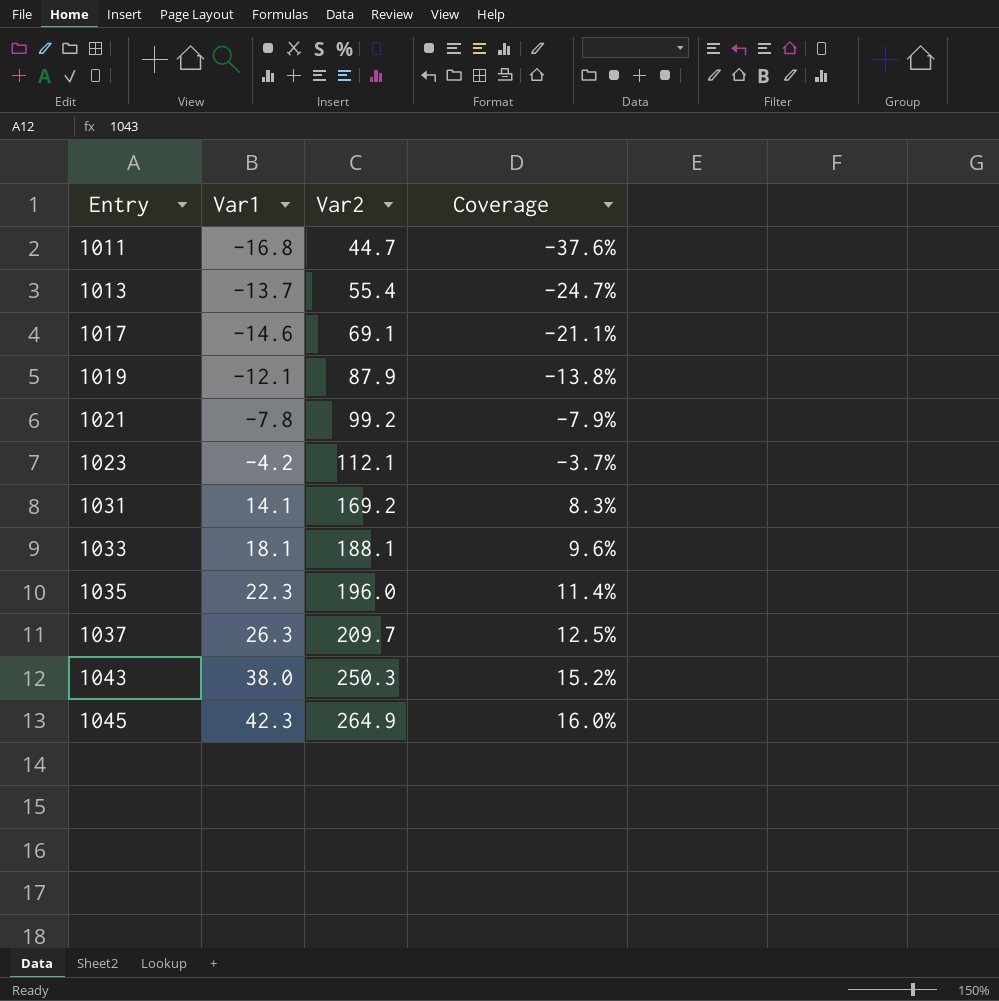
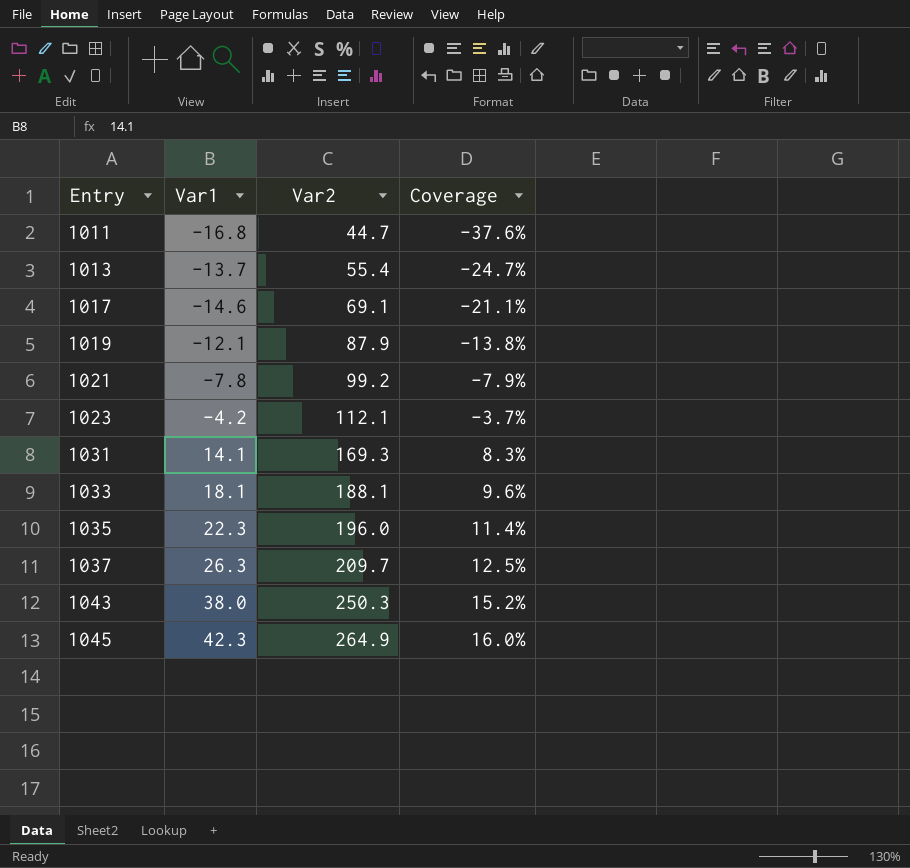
1031 | Var2: 169.2 -> 169.3

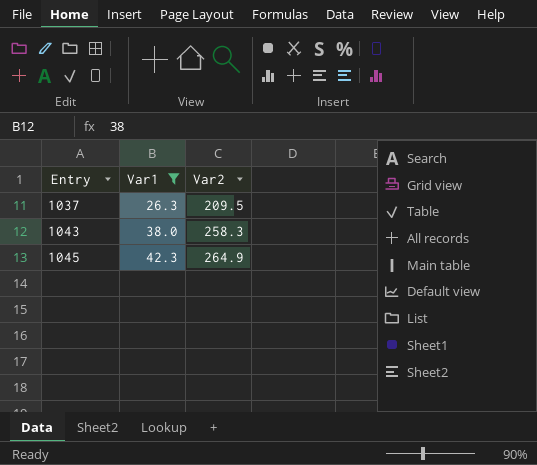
filter: none -> Var1 >= 26.3
column Coverage | formula: [Var1] / [Var2] -> none
1037 | Var2: 209.7 -> 209.5
1043 | Var2: 250.3 -> 258.3

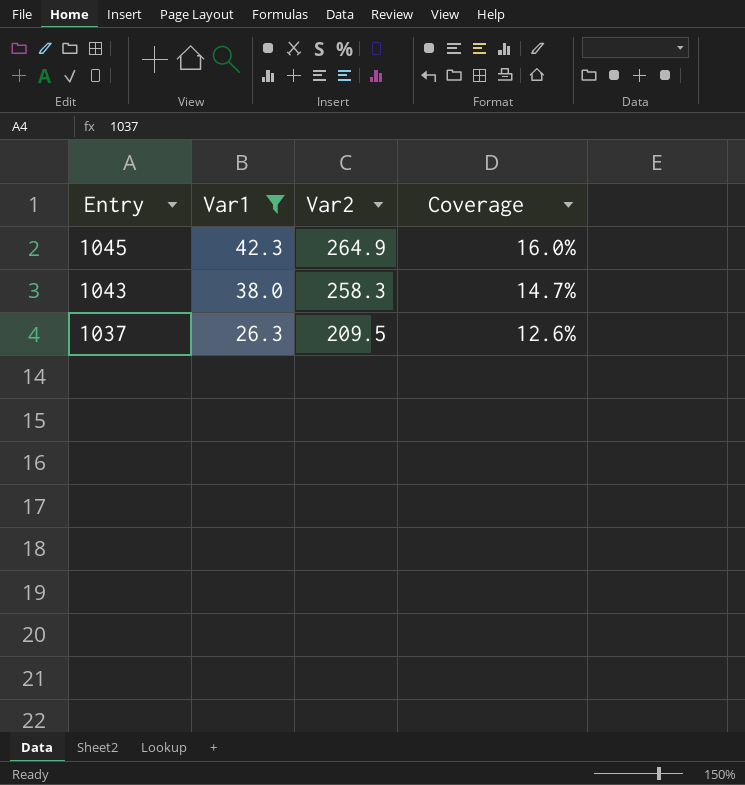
row order: Entry ascending -> Entry descending
column Coverage | formula: none -> [Var1] / [Var2]

